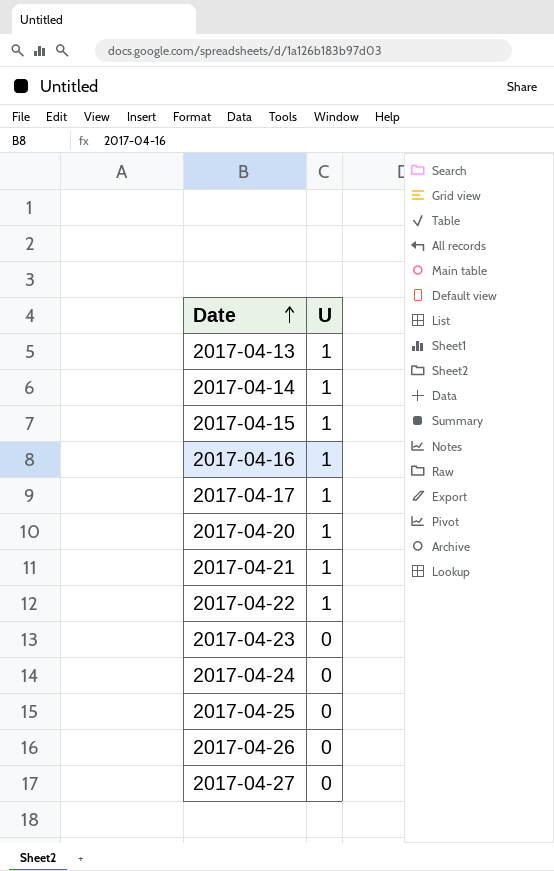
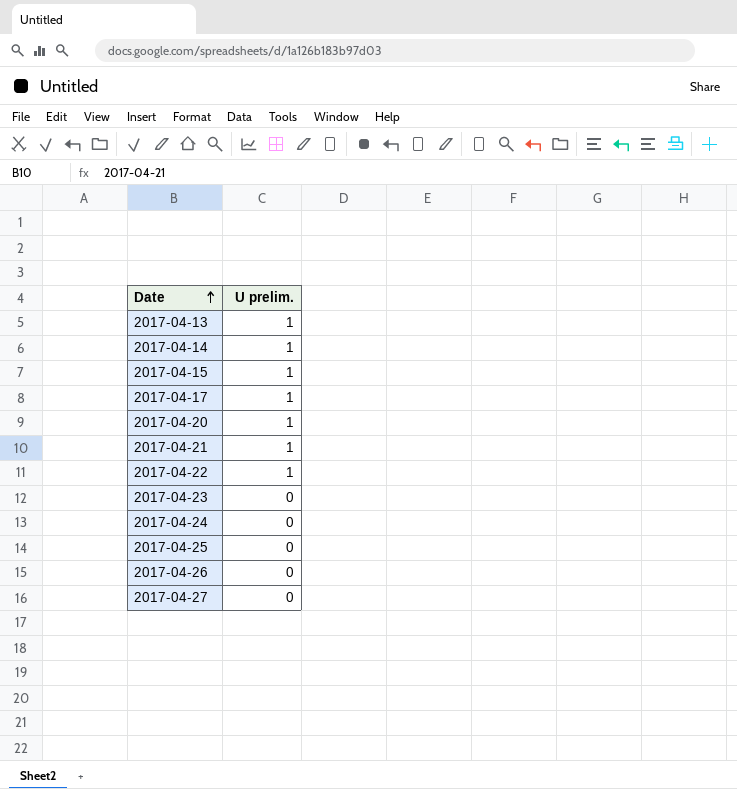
column name: U -> U prelim.
row 2017-04-16: 1 -> none

